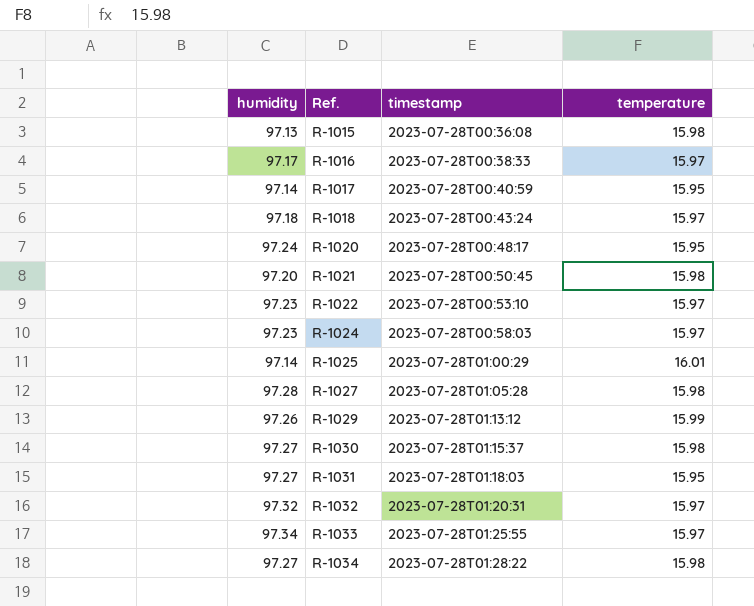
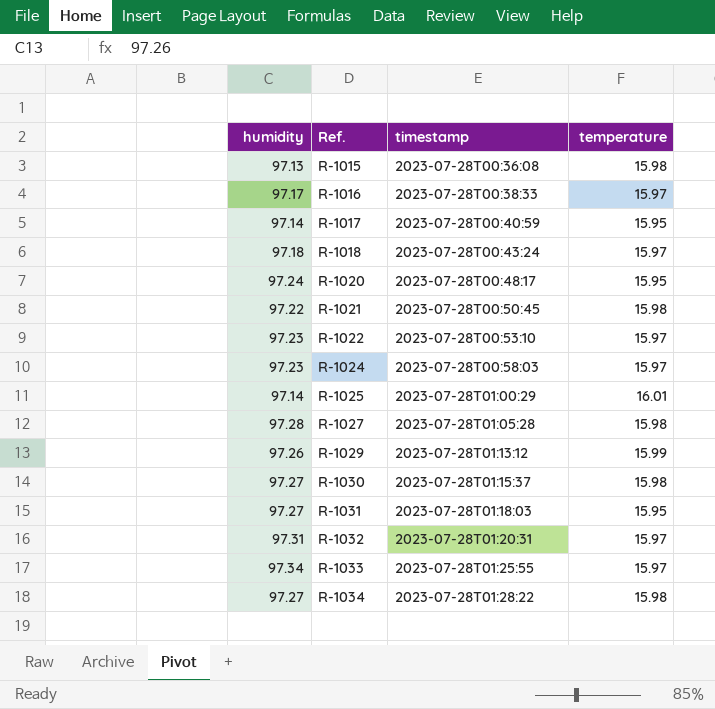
R-1021 | humidity: 97.20 -> 97.22
R-1032 | humidity: 97.32 -> 97.31

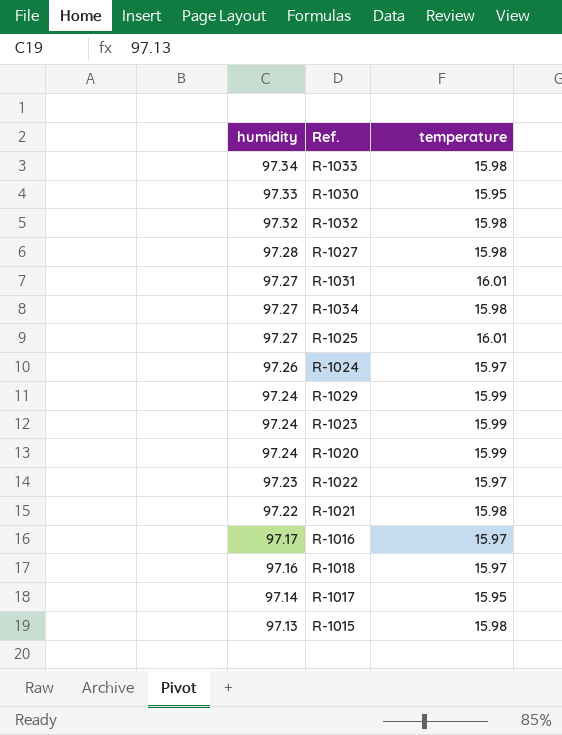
row order: Ref. ascending -> humidity descending
column timestamp | position: 3 -> none
R-1033 | temperature: 15.97 -> 15.98
R-1030 | humidity: 97.27 -> 97.33
R-1030 | temperature: 15.98 -> 15.95
R-1032 | humidity: 97.31 -> 97.32
R-1032 | temperature: 15.97 -> 15.98
R-1031 | temperature: 15.95 -> 16.01
R-1025 | humidity: 97.14 -> 97.27
R-1024 | humidity: 97.23 -> 97.26
R-1029 | humidity: 97.26 -> 97.24
row R-1023: none -> 97.24 | 15.99
R-1020 | temperature: 15.95 -> 15.99
R-1018 | humidity: 97.18 -> 97.16

